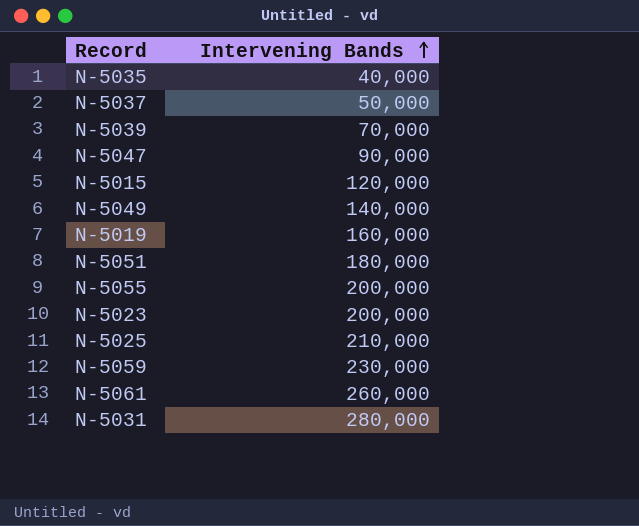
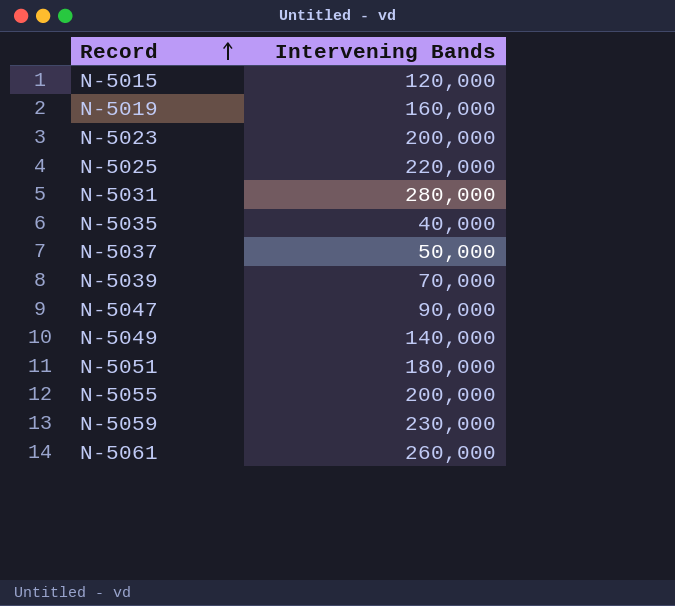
row order: Intervening Bands ascending -> Record ascending
N-5025 | Intervening Bands: 210,000 -> 220,000

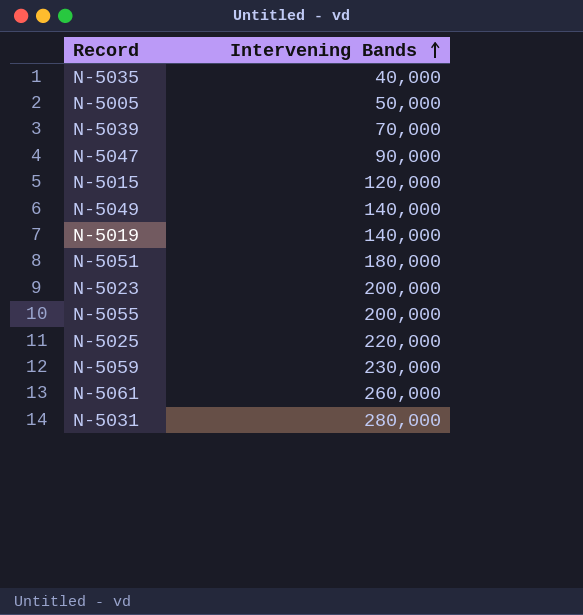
row order: Record ascending -> Intervening Bands ascending
row N-5037: 50,000 -> none
row N-5005: none -> 50,000
N-5019 | Intervening Bands: 160,000 -> 140,000

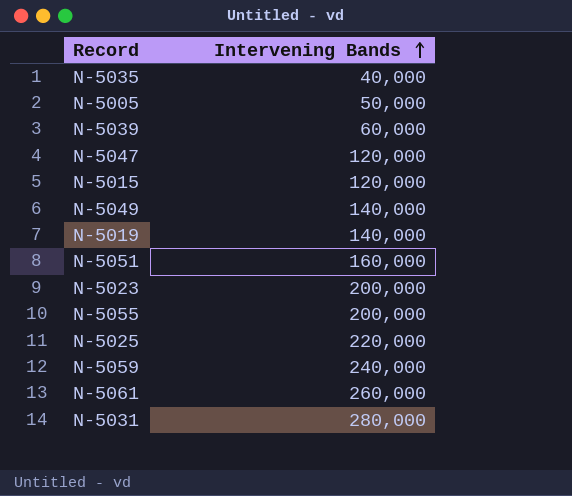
N-5039 | Intervening Bands: 70,000 -> 60,000
N-5047 | Intervening Bands: 90,000 -> 120,000
N-5051 | Intervening Bands: 180,000 -> 160,000
N-5059 | Intervening Bands: 230,000 -> 240,000

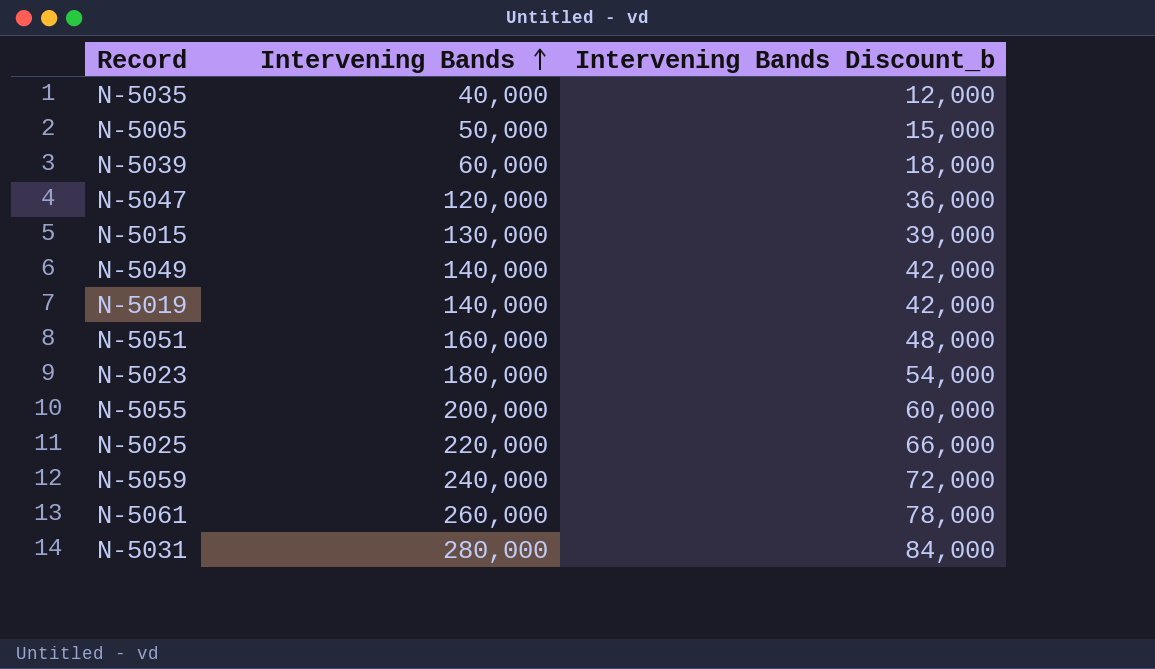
column Intervening Bands Discount_b | formula: none -> [Intervening Bands] * 0.3
N-5015 | Intervening Bands: 120,000 -> 130,000
N-5023 | Intervening Bands: 200,000 -> 180,000

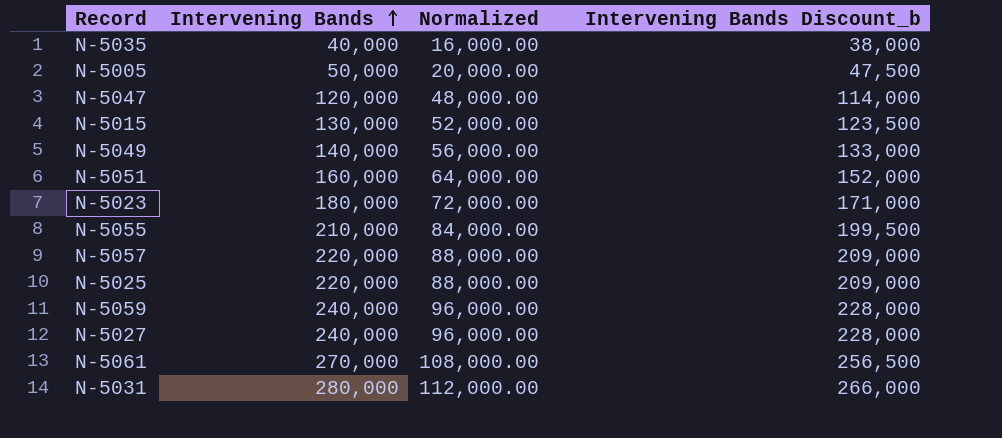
column Normalized | formula: none -> [Intervening Bands] * 0.4
column Intervening Bands Discount_b | formula: [Intervening Bands] * 0.3 -> [Intervening Bands] * 0.95
row N-5039: 60,000 | 18,000 -> none
row N-5019: 140,000 | 42,000 -> none
N-5055 | Intervening Bands: 200,000 -> 210,000
row N-5057: none -> 220,000 | 88,000.00 | 209,000
row N-5027: none -> 240,000 | 96,000.00 | 228,000
N-5061 | Intervening Bands: 260,000 -> 270,000

